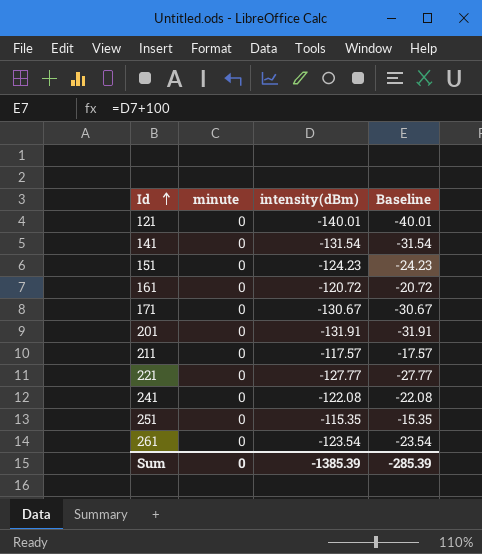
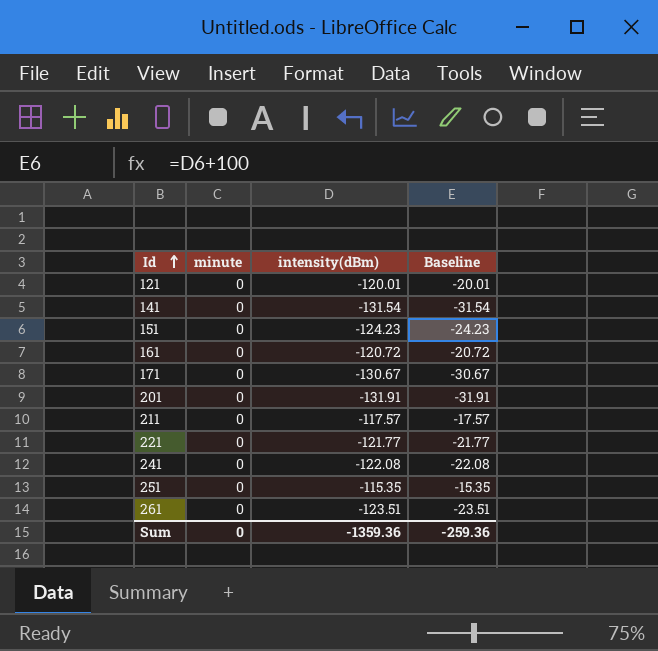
121 | intensity(dBm): -140.01 -> -120.01
121 | Baseline: -40.01 -> -20.01
221 | intensity(dBm): -127.77 -> -121.77
221 | Baseline: -27.77 -> -21.77
261 | intensity(dBm): -123.54 -> -123.51
261 | Baseline: -23.54 -> -23.51
Sum | intensity(dBm): -1385.39 -> -1359.36
Sum | Baseline: -285.39 -> -259.36

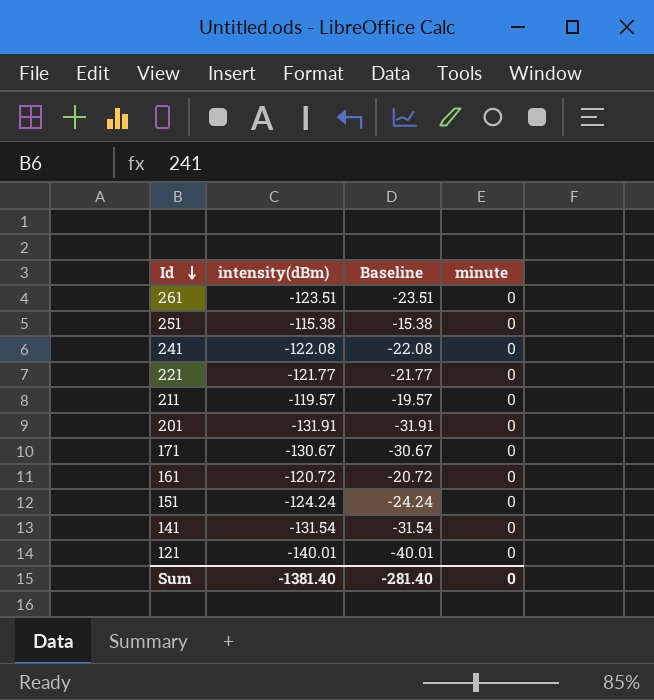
row order: Id ascending -> Id descending
column minute | position: 2 -> 4
251 | intensity(dBm): -115.35 -> -115.38
251 | Baseline: -15.35 -> -15.38
211 | intensity(dBm): -117.57 -> -119.57
211 | Baseline: -17.57 -> -19.57
151 | intensity(dBm): -124.23 -> -124.24
151 | Baseline: -24.23 -> -24.24
121 | intensity(dBm): -120.01 -> -140.01
121 | Baseline: -20.01 -> -40.01
Sum | intensity(dBm): -1359.36 -> -1381.40
Sum | Baseline: -259.36 -> -281.40

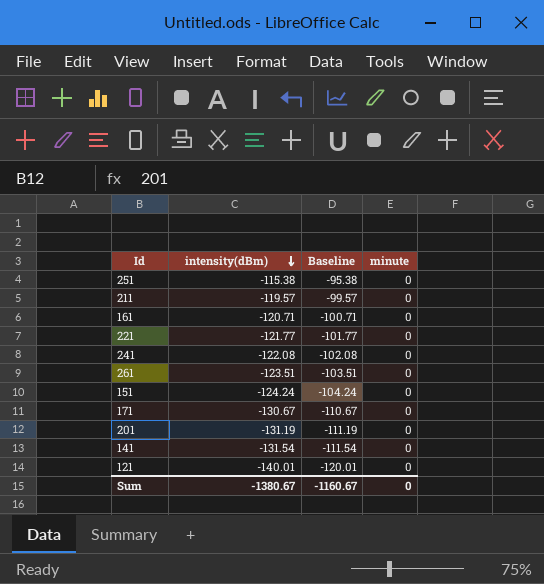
row order: Id descending -> intensity(dBm) descending
column Baseline | formula: [intensity(dBm)] + 100 -> [intensity(dBm)] + 20
161 | intensity(dBm): -120.72 -> -120.71
201 | intensity(dBm): -131.91 -> -131.19
Sum | intensity(dBm): -1381.40 -> -1380.67
Sum | Baseline: -281.40 -> -1160.67

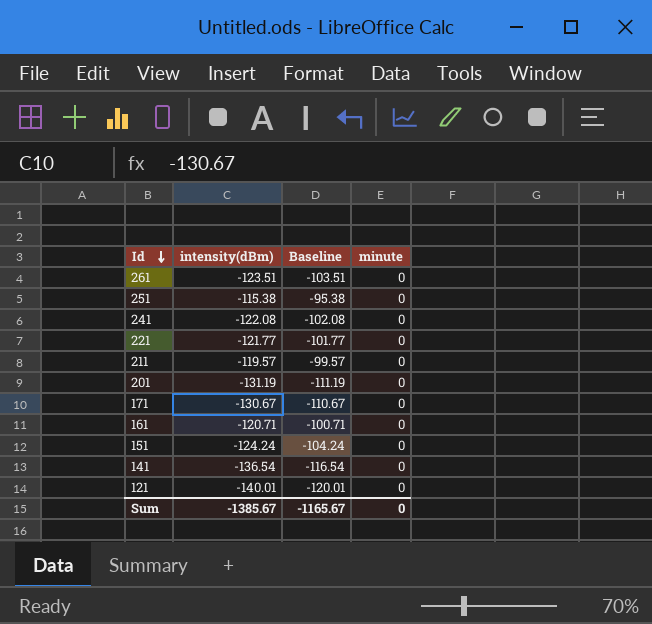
row order: intensity(dBm) descending -> Id descending
141 | intensity(dBm): -131.54 -> -136.54
141 | Baseline: -111.54 -> -116.54
Sum | intensity(dBm): -1380.67 -> -1385.67
Sum | Baseline: -1160.67 -> -1165.67

